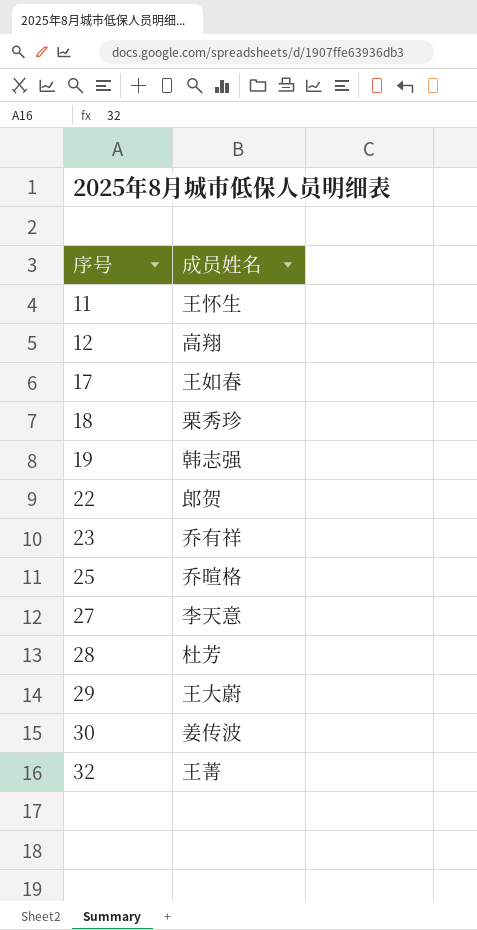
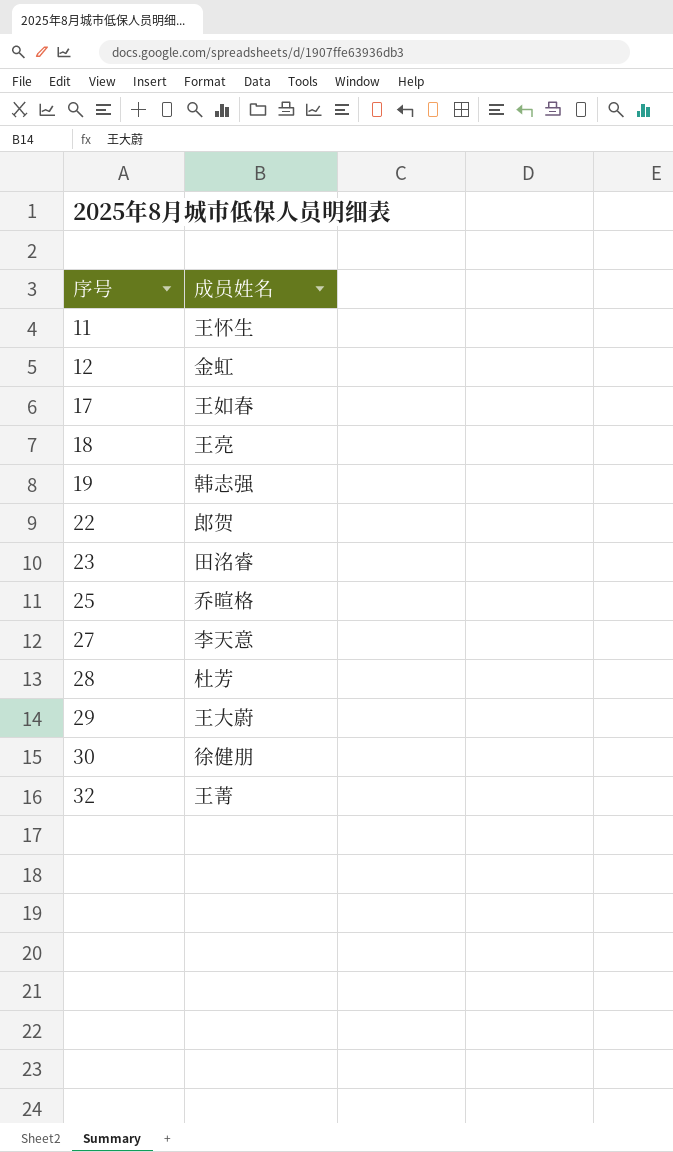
12 | 成员姓名: 高翔 -> 金虹
18 | 成员姓名: 栗秀珍 -> 王亮
23 | 成员姓名: 乔有祥 -> 田洺睿
30 | 成员姓名: 姜传波 -> 徐健朋

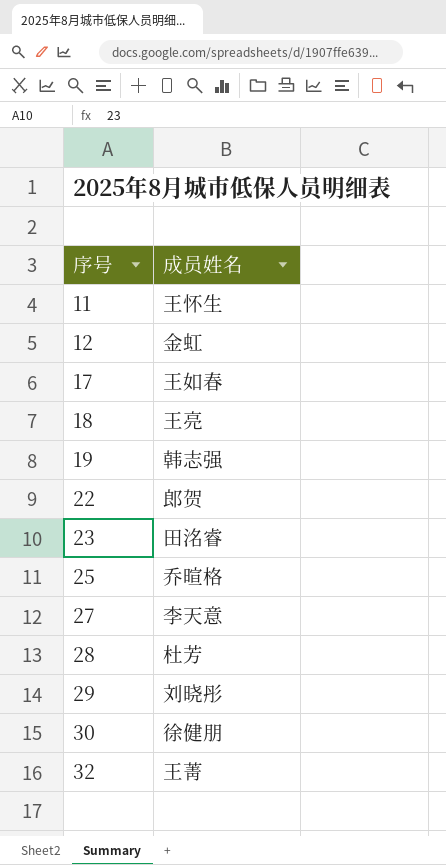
29 | 成员姓名: 王大蔚 -> 刘晓彤

